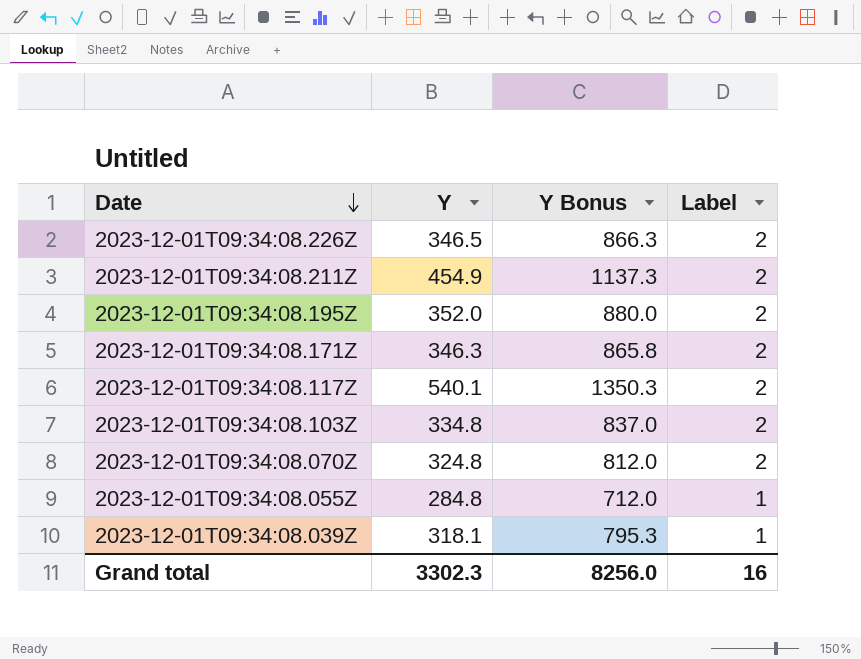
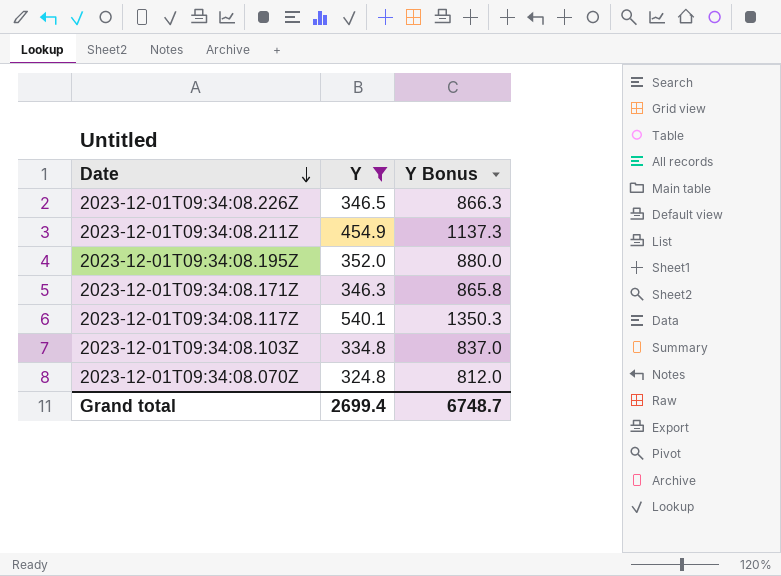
filter: none -> Y >= 324.8
column Label | position: 4 -> none
Grand total | Y: 3302.3 -> 2699.4
Grand total | Y Bonus: 8256.0 -> 6748.7

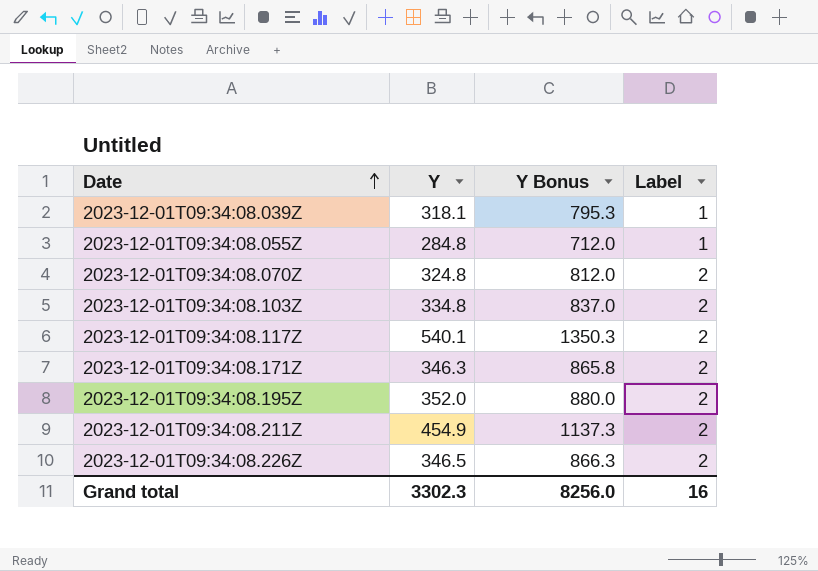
filter: Y >= 324.8 -> none
row order: Date descending -> Date ascending
column Label | position: none -> 4
Grand total | Y: 2699.4 -> 3302.3
Grand total | Y Bonus: 6748.7 -> 8256.0

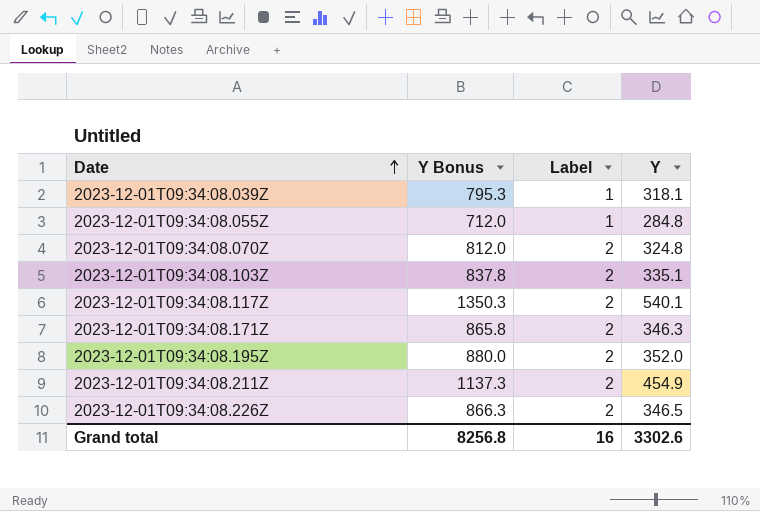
column Y | position: 2 -> 4
2023-12-01T09:34:08.103Z | Y Bonus: 837.0 -> 837.8
2023-12-01T09:34:08.103Z | Y: 334.8 -> 335.1
Grand total | Y Bonus: 8256.0 -> 8256.8
Grand total | Y: 3302.3 -> 3302.6

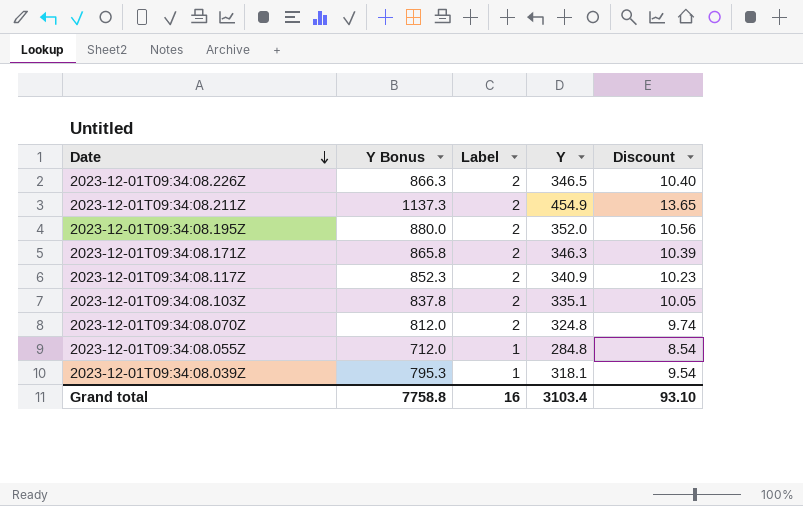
row order: Date ascending -> Date descending
column Discount | formula: none -> [Y] * 0.03
2023-12-01T09:34:08.117Z | Y Bonus: 1350.3 -> 852.3
2023-12-01T09:34:08.117Z | Y: 540.1 -> 340.9
Grand total | Y Bonus: 8256.8 -> 7758.8
Grand total | Y: 3302.6 -> 3103.4

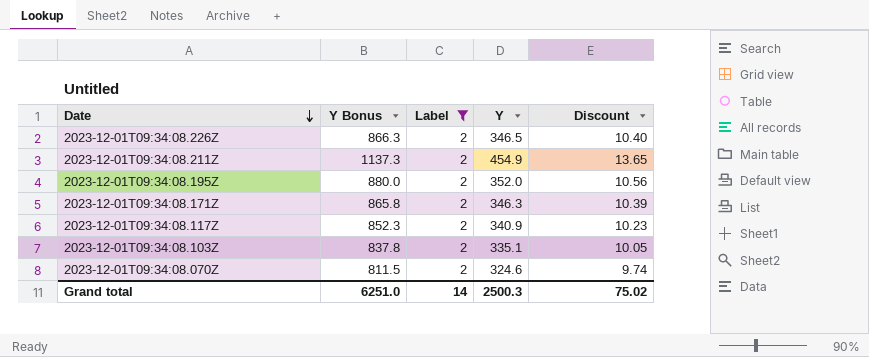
filter: none -> Label = 2
2023-12-01T09:34:08.070Z | Y Bonus: 812.0 -> 811.5
2023-12-01T09:34:08.070Z | Y: 324.8 -> 324.6
Grand total | Y Bonus: 7758.8 -> 6251.0
Grand total | Label: 16 -> 14
Grand total | Y: 3103.4 -> 2500.3
Grand total | Discount: 93.10 -> 75.02

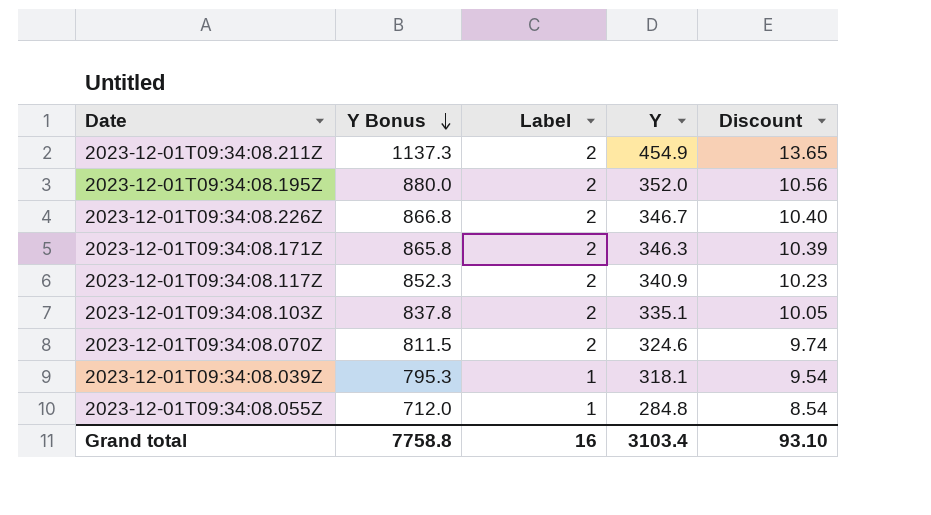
filter: Label = 2 -> none
row order: Date descending -> Y Bonus descending
2023-12-01T09:34:08.226Z | Y Bonus: 866.3 -> 866.8
2023-12-01T09:34:08.226Z | Y: 346.5 -> 346.7
Grand total | Y Bonus: 6251.0 -> 7758.8
Grand total | Label: 14 -> 16
Grand total | Y: 2500.3 -> 3103.4
Grand total | Discount: 75.02 -> 93.10

